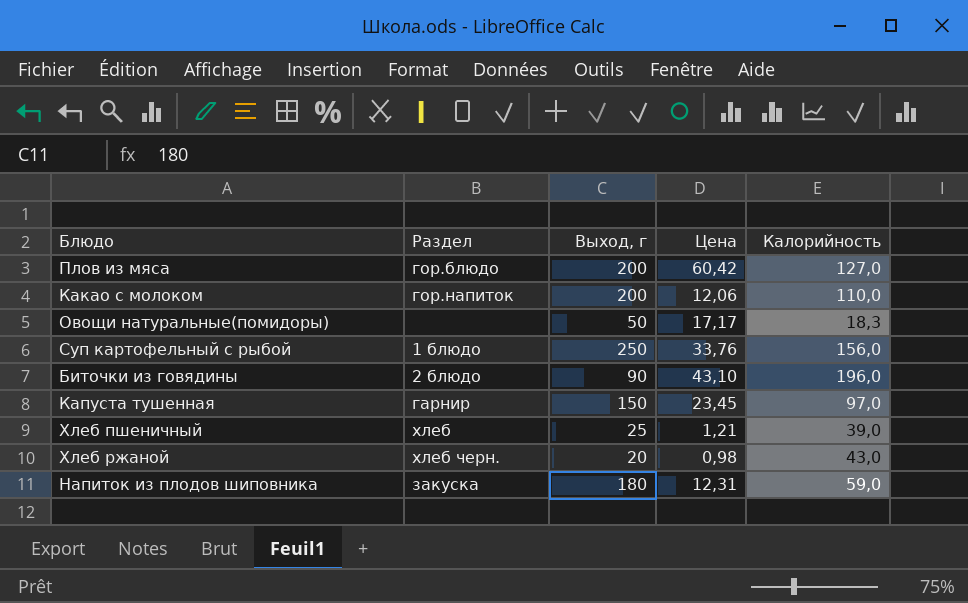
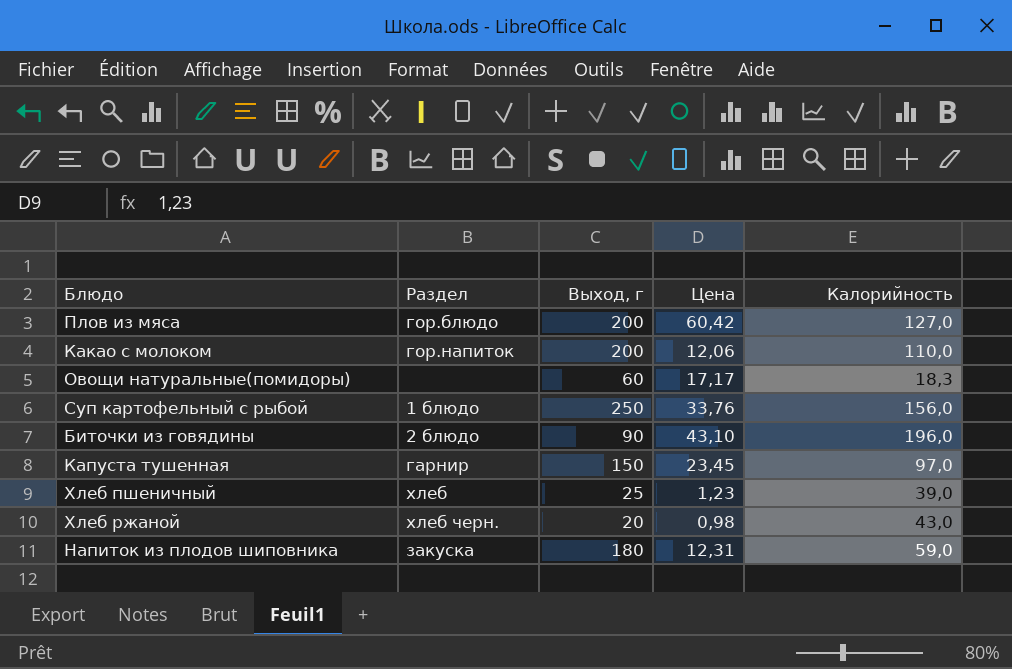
Овощи натуральные(помидоры) | Выход, г: 50 -> 60
Хлеб пшеничный | Цена: 1,21 -> 1,23

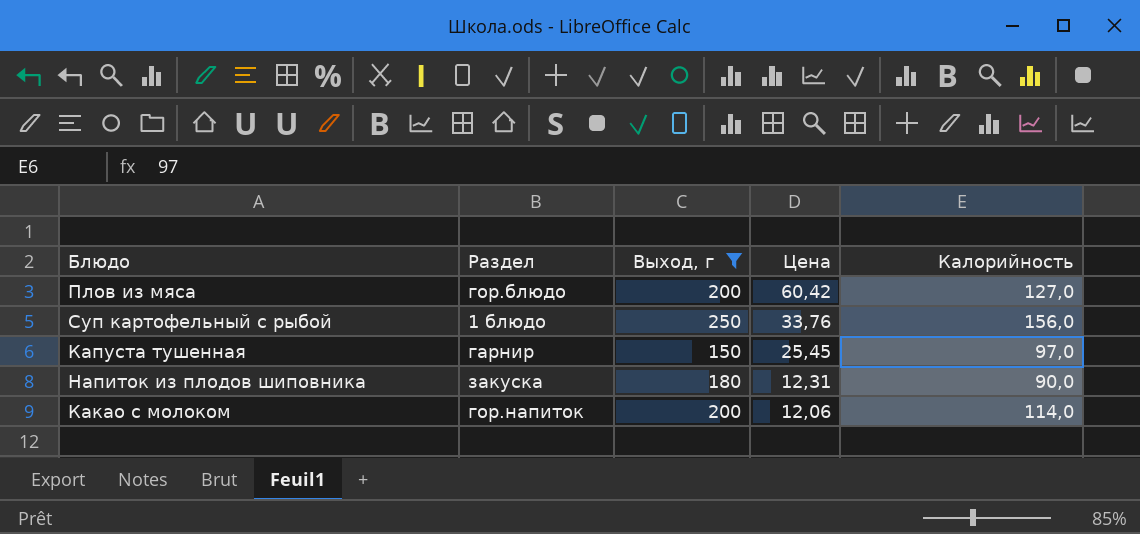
filter: none -> Выход, г >= 150
row order: none -> Цена descending
Капуста тушенная | Цена: 23,45 -> 25,45
Напиток из плодов шиповника | Калорийность: 59,0 -> 90,0
Какао с молоком | Калорийность: 110,0 -> 114,0

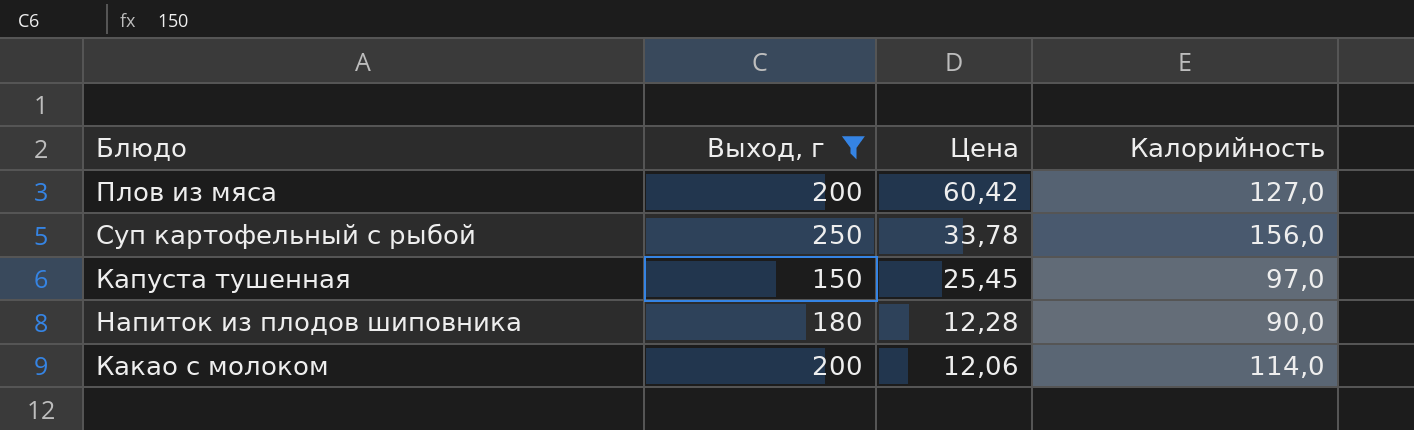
column Раздел | position: 2 -> none
Суп картофельный с рыбой | Цена: 33,76 -> 33,78
Напиток из плодов шиповника | Цена: 12,31 -> 12,28

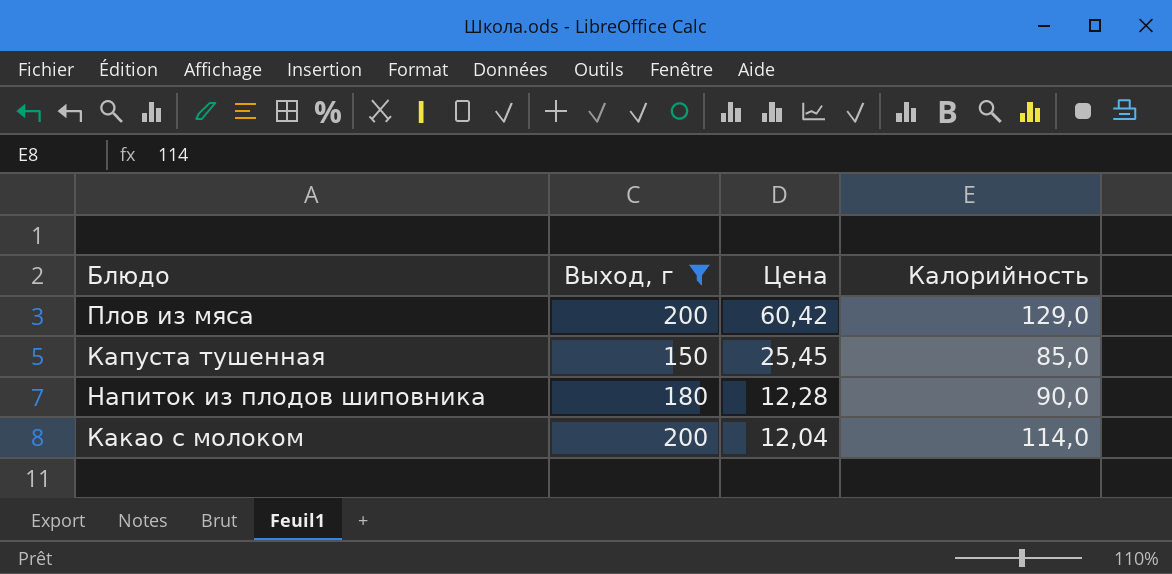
row Суп картофельный с рыбой: 250 | 33,78 | 156,0 -> none
Плов из мяса | Калорийность: 127,0 -> 129,0
Капуста тушенная | Калорийность: 97,0 -> 85,0
Какао с молоком | Цена: 12,06 -> 12,04

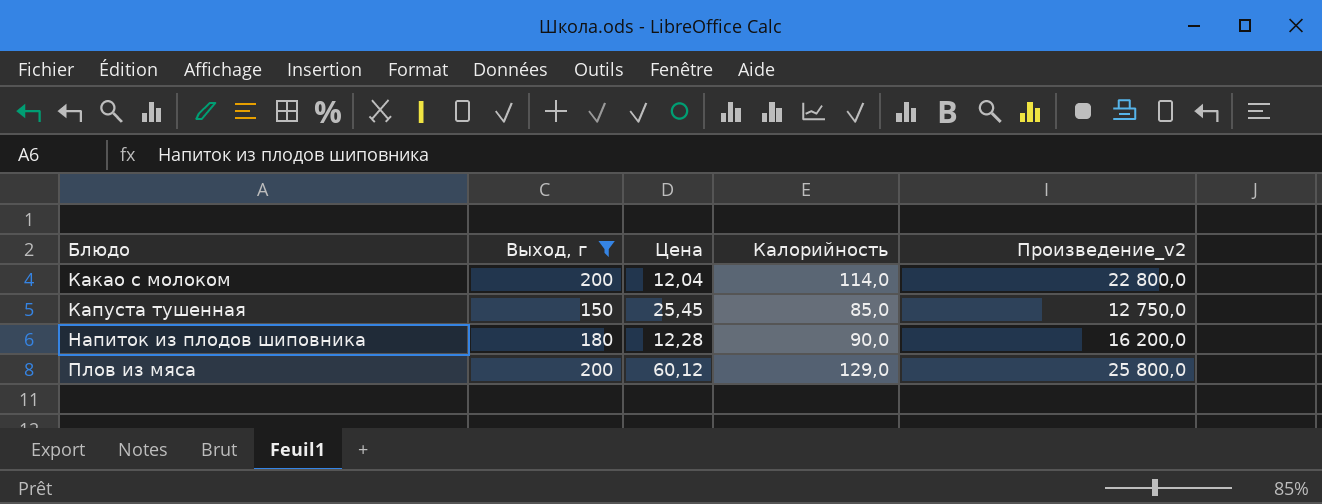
row order: Цена descending -> Блюдо ascending
column Произведение_v2 | formula: none -> [Выход, г] * [Калорийность]
Плов из мяса | Цена: 60,42 -> 60,12

